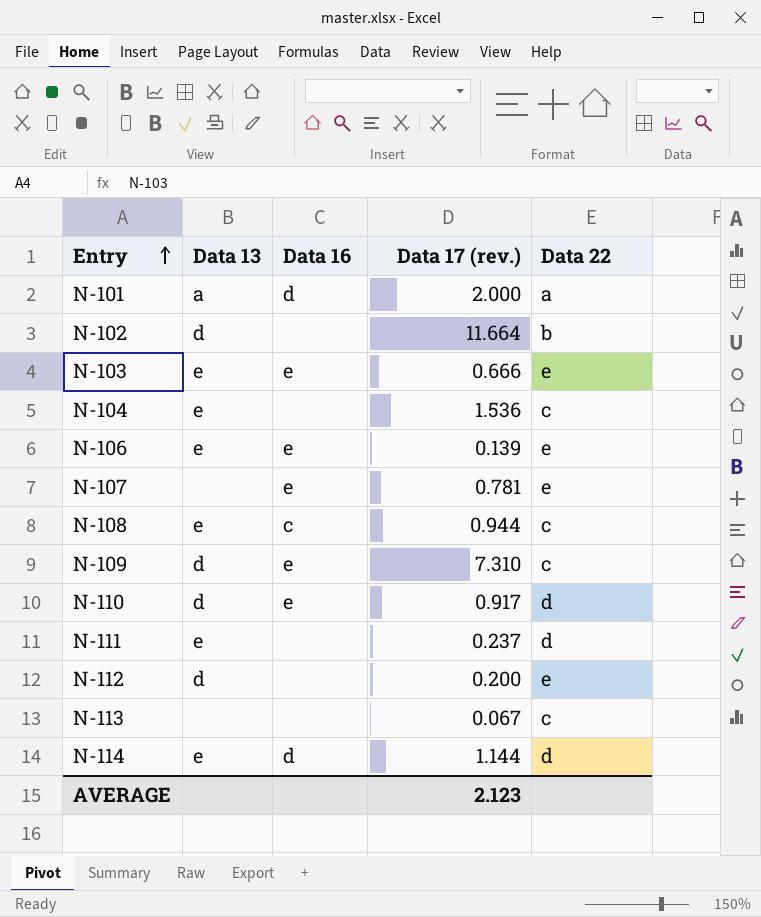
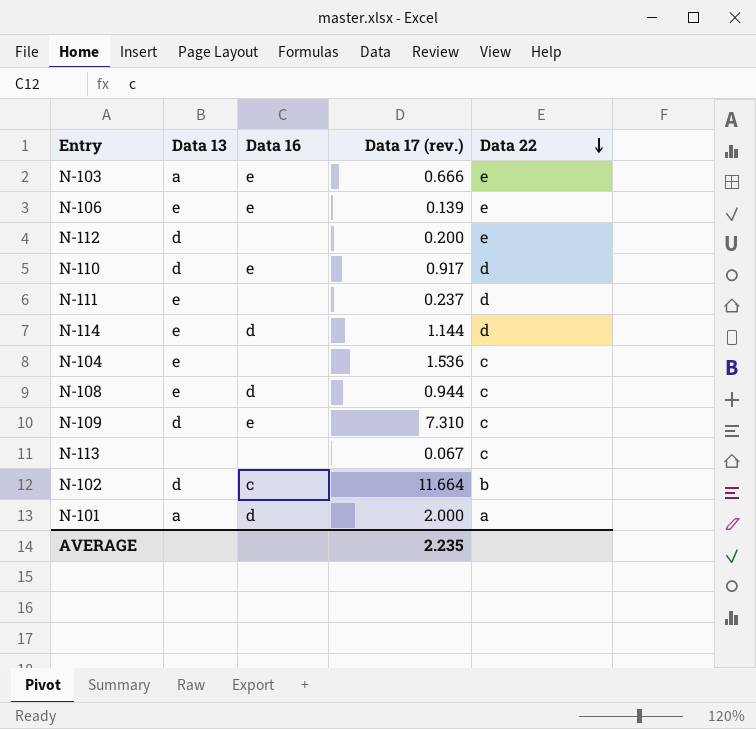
row order: Entry ascending -> Data 22 descending
row N-107: none | e | 0.781 | e -> none
N-103 | Data 13: e -> a
N-108 | Data 16: c -> d
N-102 | Data 16: none -> c
AVERAGE | Data 17 (rev.): 2.123 -> 2.235

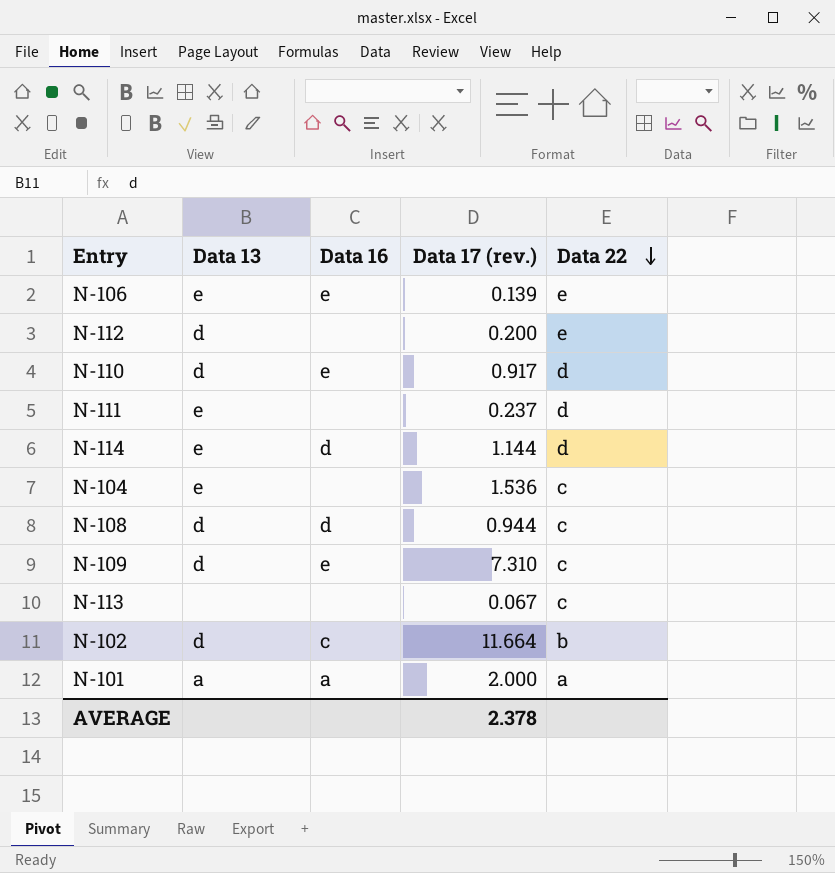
row N-103: a | e | 0.666 | e -> none
N-108 | Data 13: e -> d
N-101 | Data 16: d -> a
AVERAGE | Data 17 (rev.): 2.235 -> 2.378

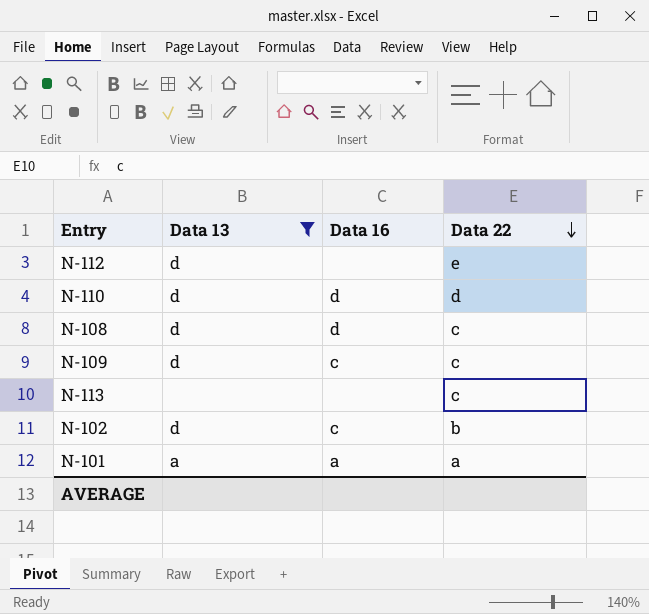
filter: none -> Data 13 != e
column Data 17 (rev.) | position: 4 -> none
N-110 | Data 16: e -> d
N-109 | Data 16: e -> c

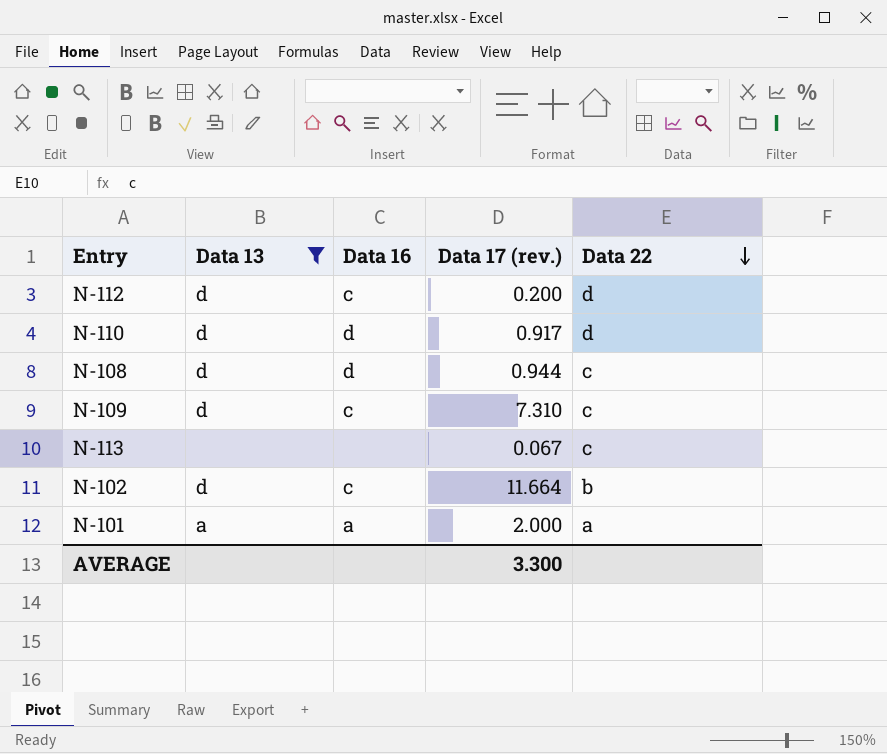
column Data 17 (rev.) | position: none -> 4
N-112 | Data 16: none -> c
N-112 | Data 22: e -> d

